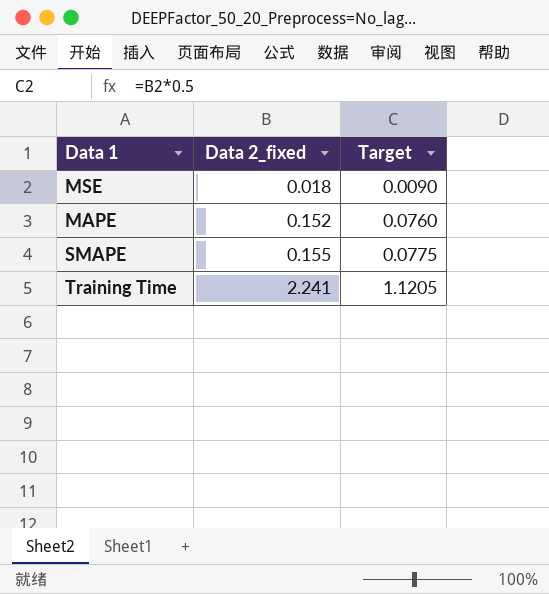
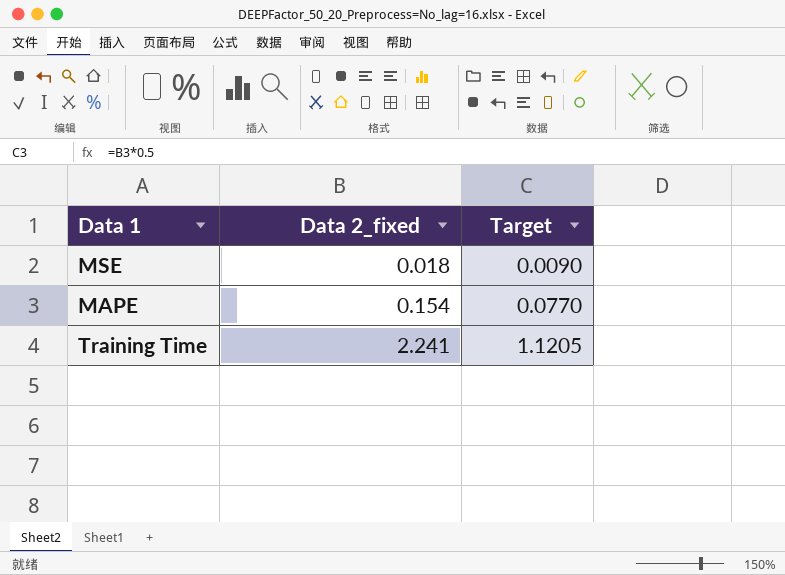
row SMAPE: 0.155 | 0.0775 -> none
MAPE | Data 2_fixed: 0.152 -> 0.154
MAPE | Target: 0.0760 -> 0.0770

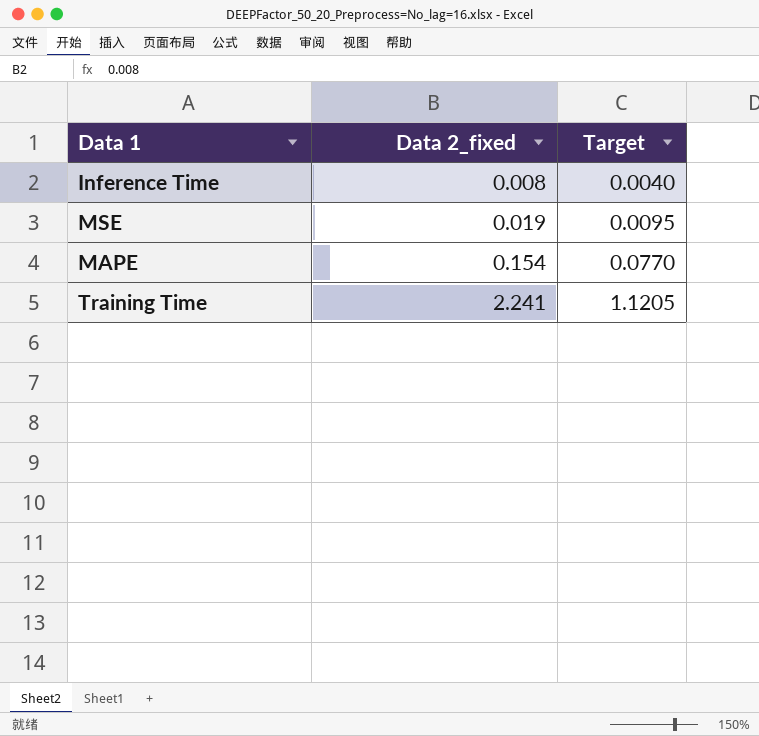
row Inference Time: none -> 0.008 | 0.0040
MSE | Data 2_fixed: 0.018 -> 0.019
MSE | Target: 0.0090 -> 0.0095

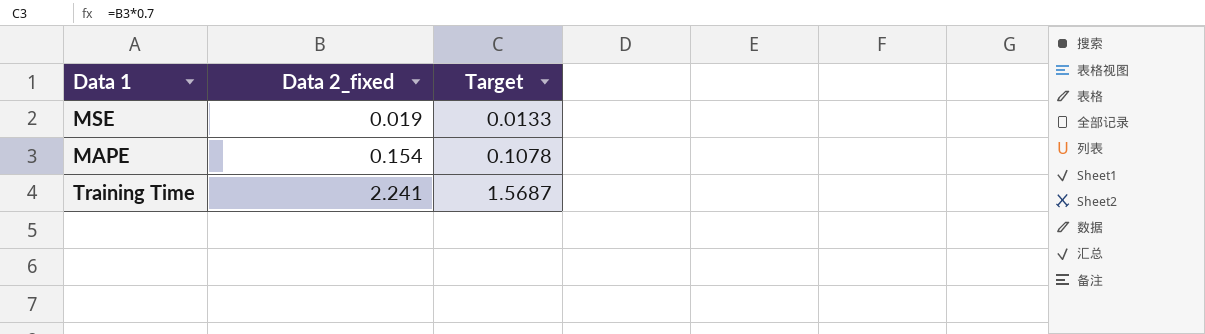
column Target | formula: [Data 2_fixed] * 0.5 -> [Data 2_fixed] * 0.7
row Inference Time: 0.008 | 0.0040 -> none

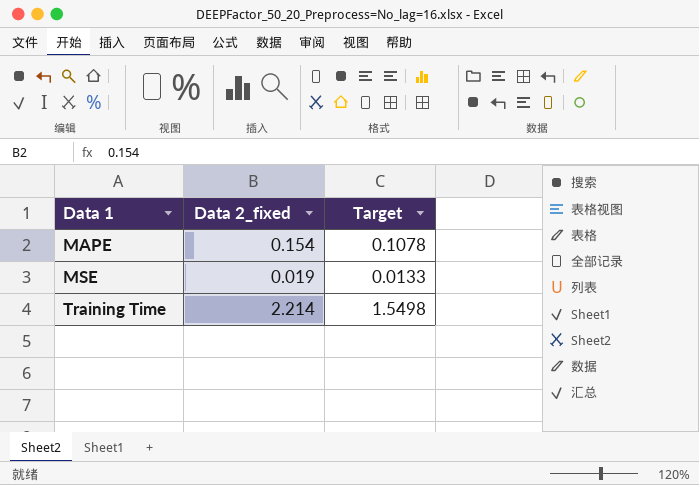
row order: Data 2_fixed ascending -> Data 1 ascending
Training Time | Data 2_fixed: 2.241 -> 2.214
Training Time | Target: 1.5687 -> 1.5498

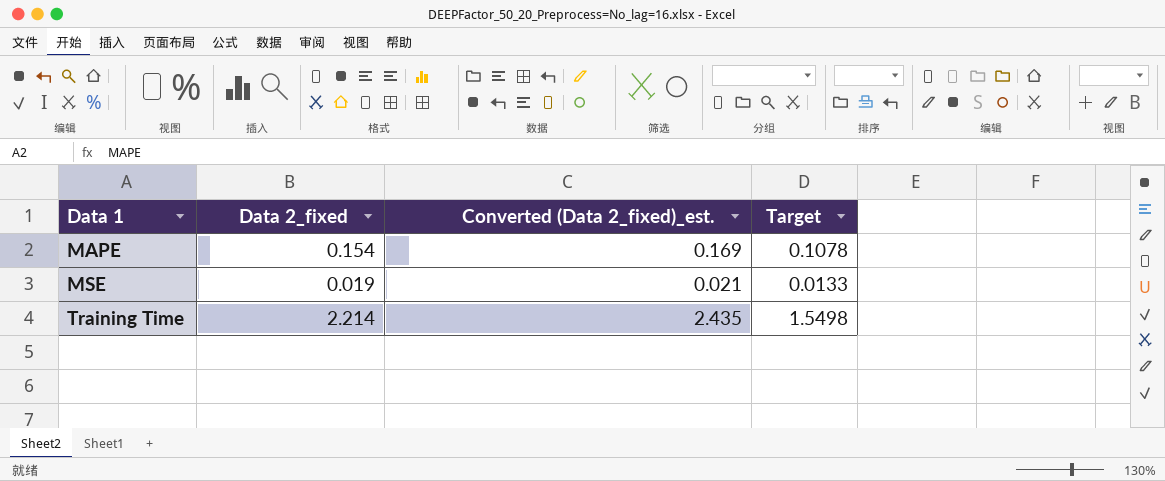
column Converted (Data 2_fixed)_est. | formula: none -> [Data 2_fixed] * 1.1

